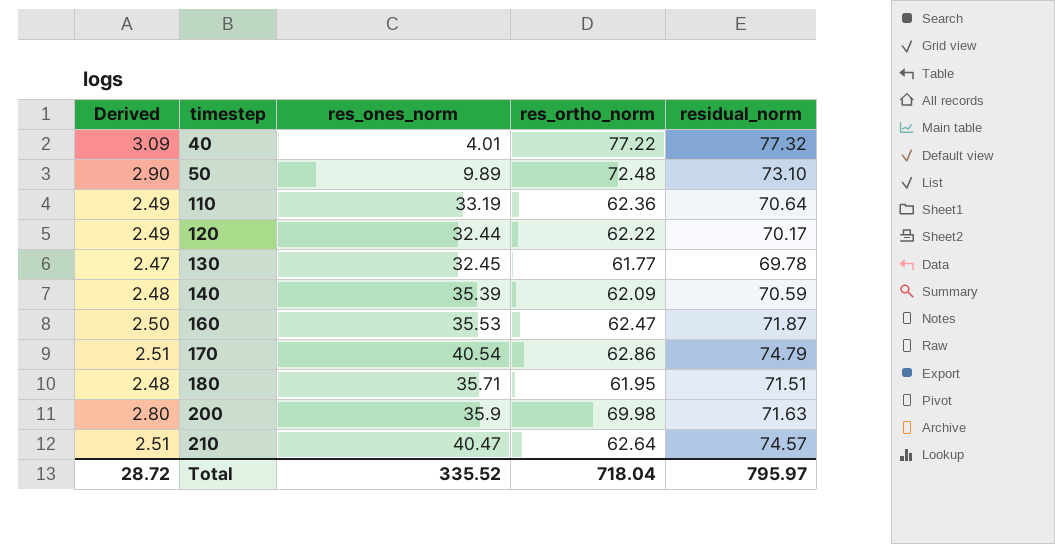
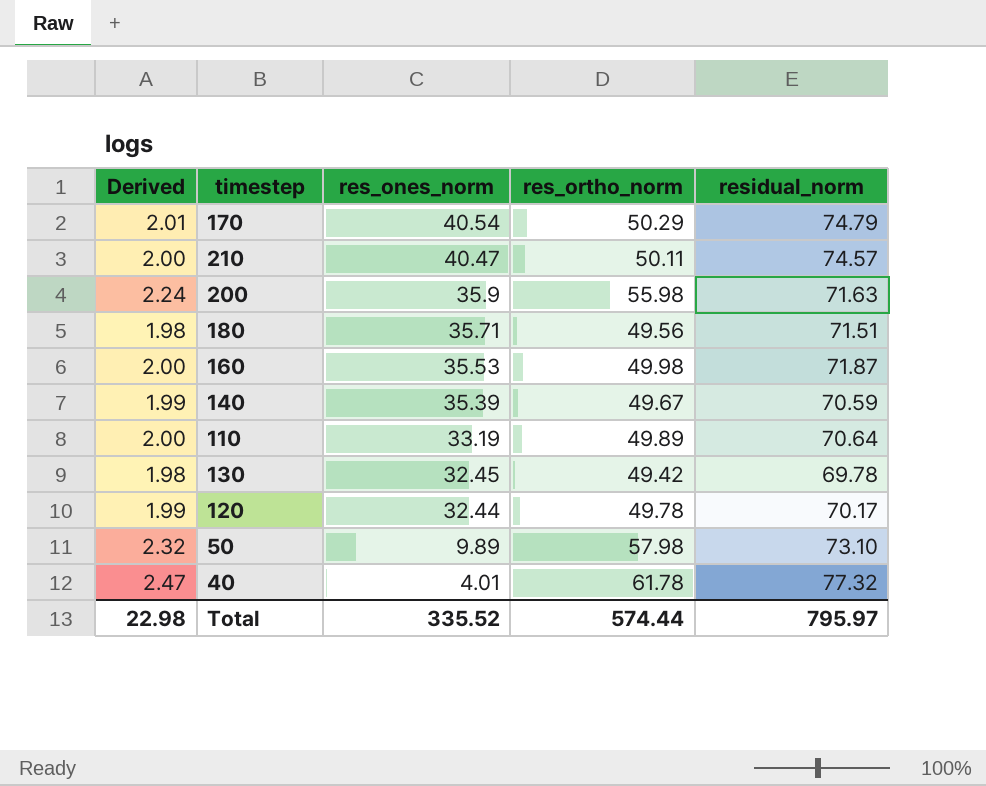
row order: timestep ascending -> res_ones_norm descending
170 | Derived: 2.51 -> 2.01
170 | res_ortho_norm: 62.86 -> 50.29
210 | Derived: 2.51 -> 2.00
210 | res_ortho_norm: 62.64 -> 50.11
200 | Derived: 2.80 -> 2.24
200 | res_ortho_norm: 69.98 -> 55.98
180 | Derived: 2.48 -> 1.98
180 | res_ortho_norm: 61.95 -> 49.56
160 | Derived: 2.50 -> 2.00
160 | res_ortho_norm: 62.47 -> 49.98
140 | Derived: 2.48 -> 1.99
140 | res_ortho_norm: 62.09 -> 49.67
110 | Derived: 2.49 -> 2.00
110 | res_ortho_norm: 62.36 -> 49.89
130 | Derived: 2.47 -> 1.98
130 | res_ortho_norm: 61.77 -> 49.42
120 | Derived: 2.49 -> 1.99
120 | res_ortho_norm: 62.22 -> 49.78
50 | Derived: 2.90 -> 2.32
50 | res_ortho_norm: 72.48 -> 57.98
40 | Derived: 3.09 -> 2.47
40 | res_ortho_norm: 77.22 -> 61.78
Total | Derived: 28.72 -> 22.98
Total | res_ortho_norm: 718.04 -> 574.44

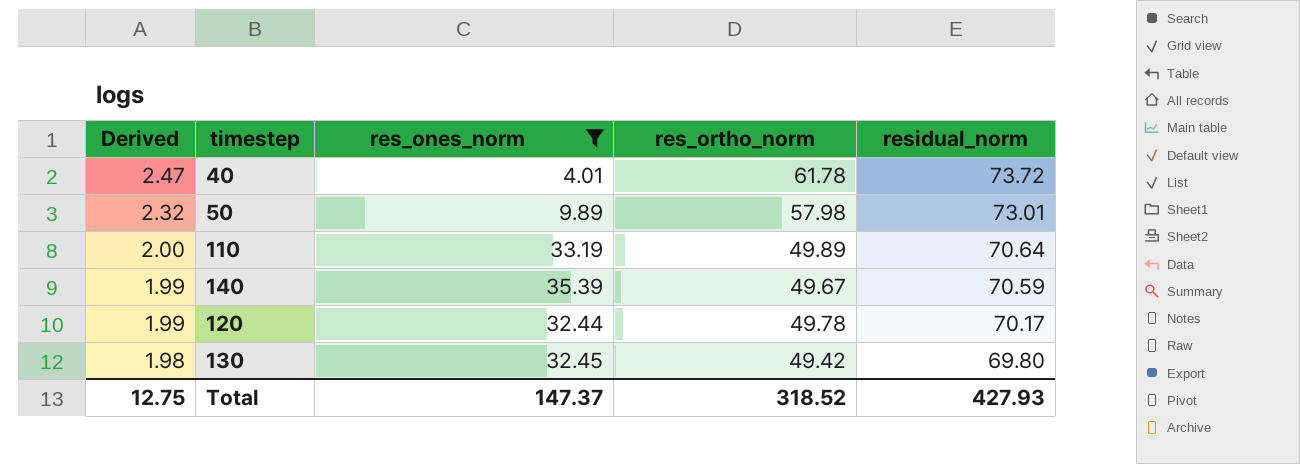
filter: none -> res_ones_norm <= 35.39
row order: res_ones_norm descending -> Derived descending
40 | residual_norm: 77.32 -> 73.72
50 | residual_norm: 73.10 -> 73.01
130 | residual_norm: 69.78 -> 69.80
Total | Derived: 22.98 -> 12.75
Total | res_ones_norm: 335.52 -> 147.37
Total | res_ortho_norm: 574.44 -> 318.52
Total | residual_norm: 795.97 -> 427.93

